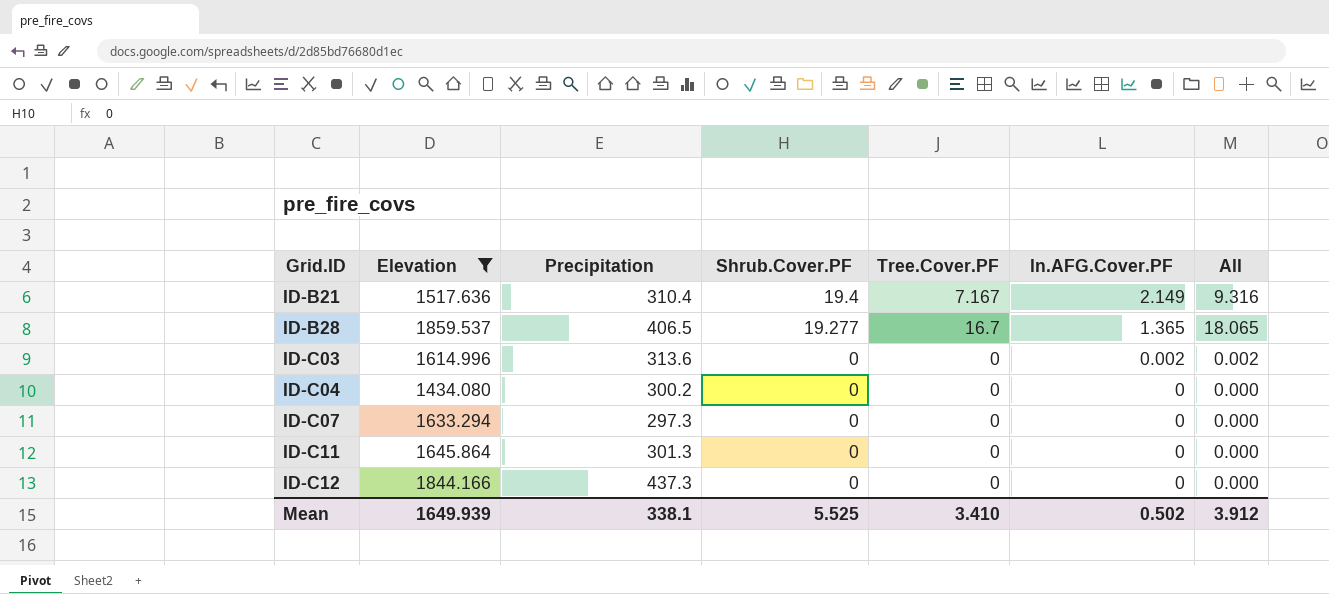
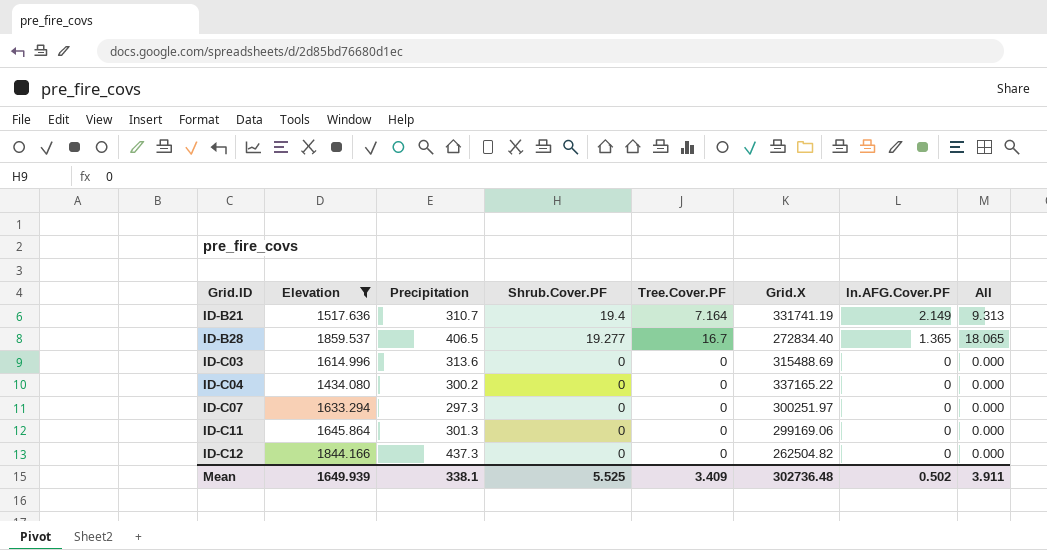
column Grid.X | position: none -> 6
ID-B21 | Precipitation: 310.4 -> 310.7
ID-B21 | Tree.Cover.PF: 7.167 -> 7.164
ID-B21 | All: 9.316 -> 9.313
ID-C03 | ln.AFG.Cover.PF: 0.002 -> 0
ID-C03 | All: 0.002 -> 0.000
Mean | Tree.Cover.PF: 3.410 -> 3.409
Mean | All: 3.912 -> 3.911

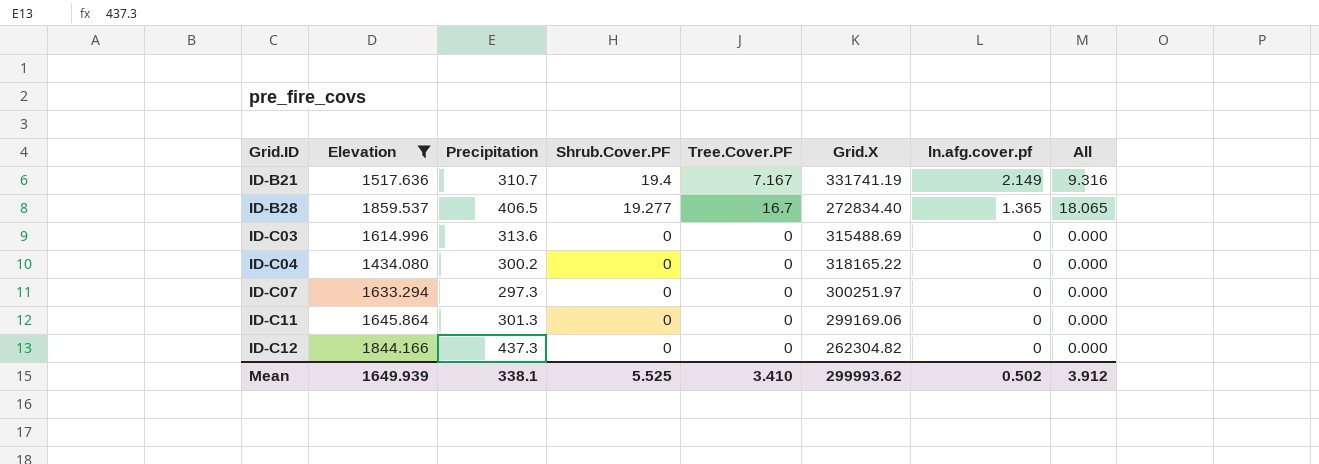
column name: ln.AFG.Cover.PF -> ln.afg.cover.pf
ID-B21 | Tree.Cover.PF: 7.164 -> 7.167
ID-B21 | All: 9.313 -> 9.316
ID-C04 | Grid.X: 337165.22 -> 318165.22
ID-C12 | Grid.X: 262504.82 -> 262304.82
Mean | Tree.Cover.PF: 3.409 -> 3.410
Mean | Grid.X: 302736.48 -> 299993.62
Mean | All: 3.911 -> 3.912

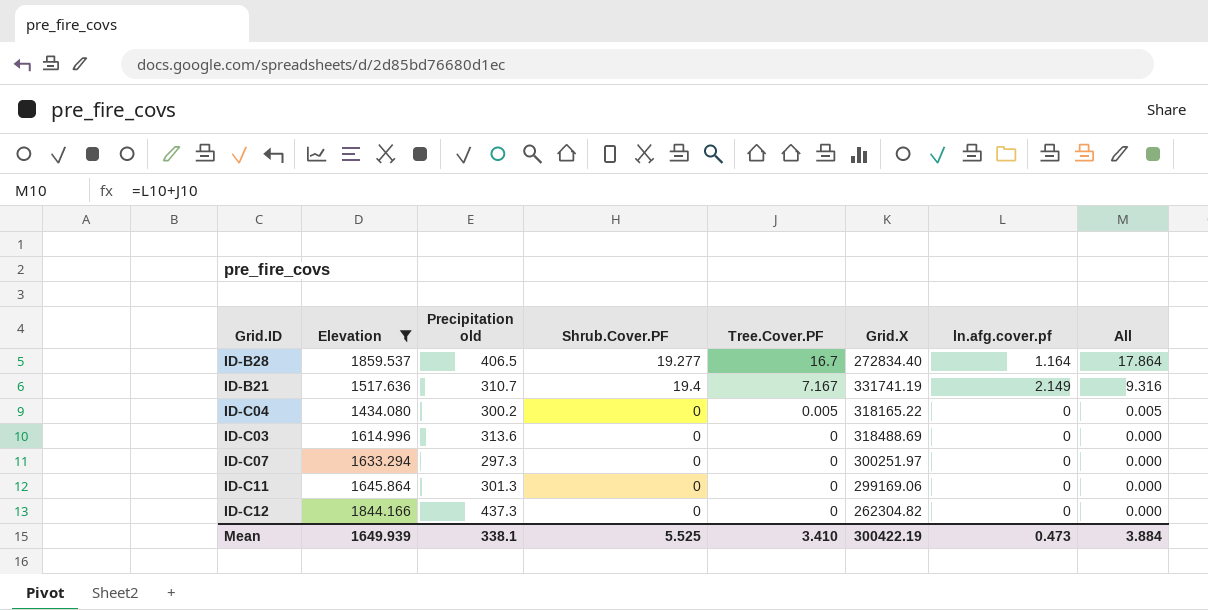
row order: Grid.ID ascending -> Tree.Cover.PF descending
column name: Precipitation -> Precipitation old
ID-B28 | ln.afg.cover.pf: 1.365 -> 1.164
ID-B28 | All: 18.065 -> 17.864
ID-C04 | Tree.Cover.PF: 0 -> 0.005
ID-C04 | All: 0.000 -> 0.005
ID-C03 | Grid.X: 315488.69 -> 318488.69
Mean | Grid.X: 299993.62 -> 300422.19
Mean | ln.afg.cover.pf: 0.502 -> 0.473
Mean | All: 3.912 -> 3.884

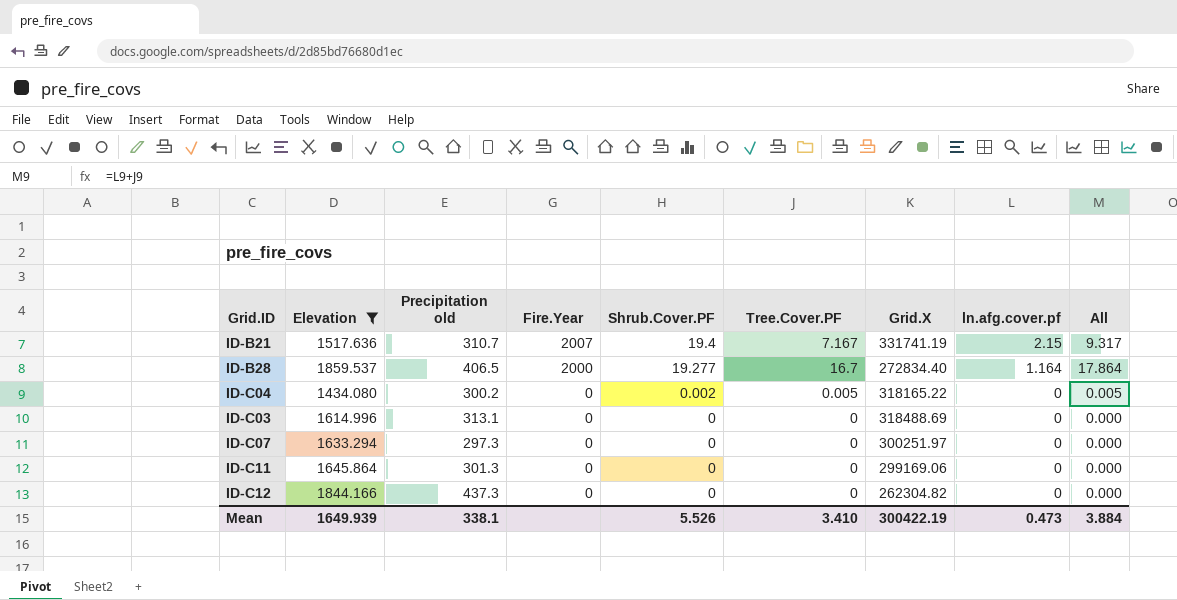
row order: Tree.Cover.PF descending -> Fire.Year descending
column Fire.Year | position: none -> 4
ID-B21 | ln.afg.cover.pf: 2.149 -> 2.15
ID-B21 | All: 9.316 -> 9.317
ID-C04 | Shrub.Cover.PF: 0 -> 0.002
ID-C03 | Precipitation old: 313.6 -> 313.1
Mean | Shrub.Cover.PF: 5.525 -> 5.526

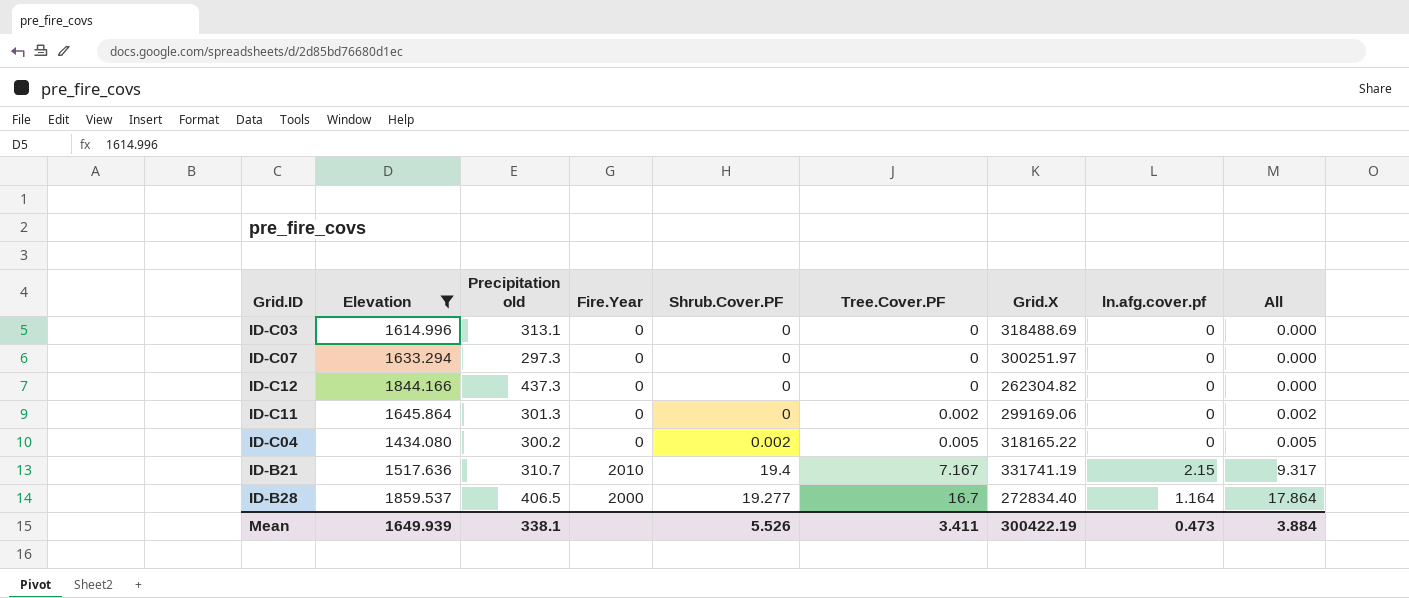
row order: Fire.Year descending -> Tree.Cover.PF ascending
ID-C11 | Tree.Cover.PF: 0 -> 0.002
ID-C11 | All: 0.000 -> 0.002
ID-B21 | Fire.Year: 2007 -> 2010
Mean | Tree.Cover.PF: 3.410 -> 3.411

